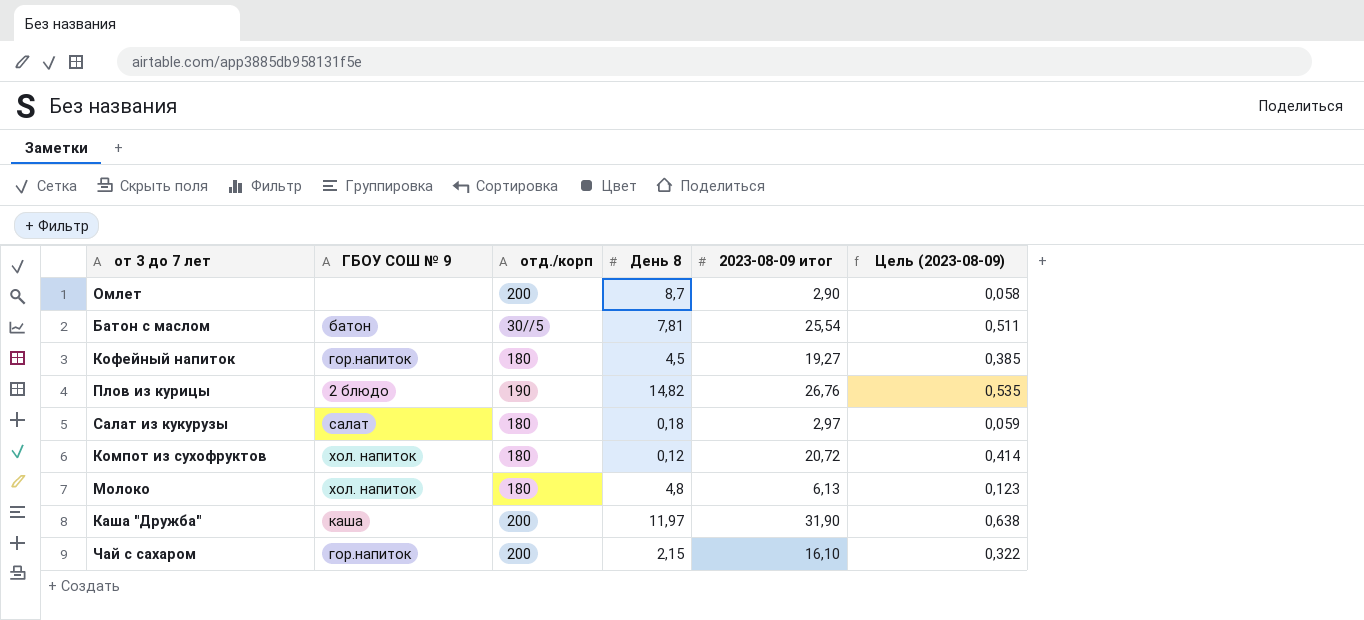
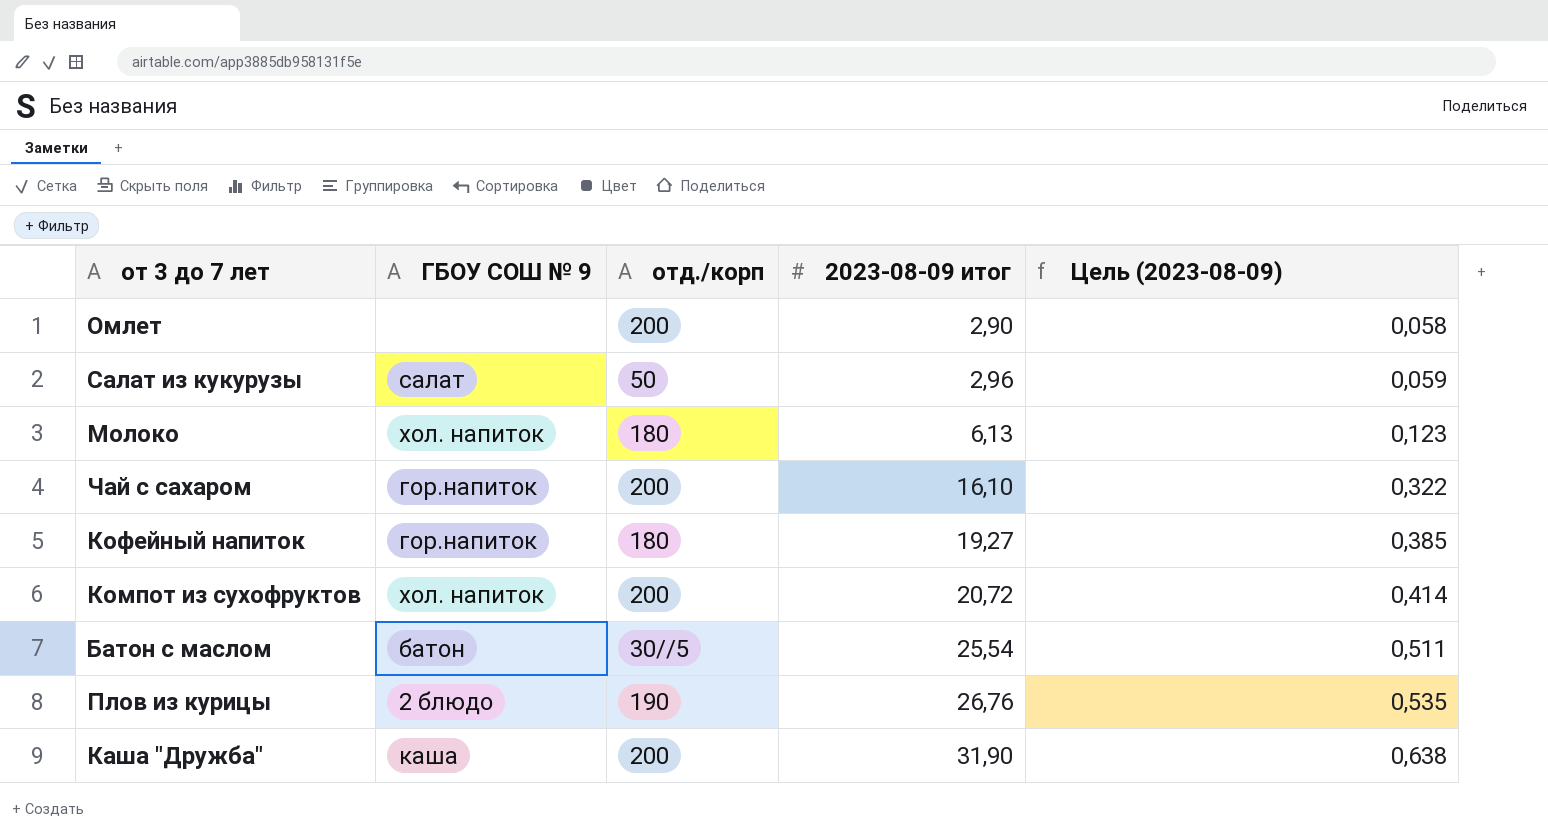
row order: none -> 2023-08-09 итог ascending
column День 8 | position: 4 -> none
Салат из кукурузы | отд./корп: 180 -> 50
Салат из кукурузы | 2023-08-09 итог: 2,97 -> 2,96
Компот из сухофруктов | отд./корп: 180 -> 200

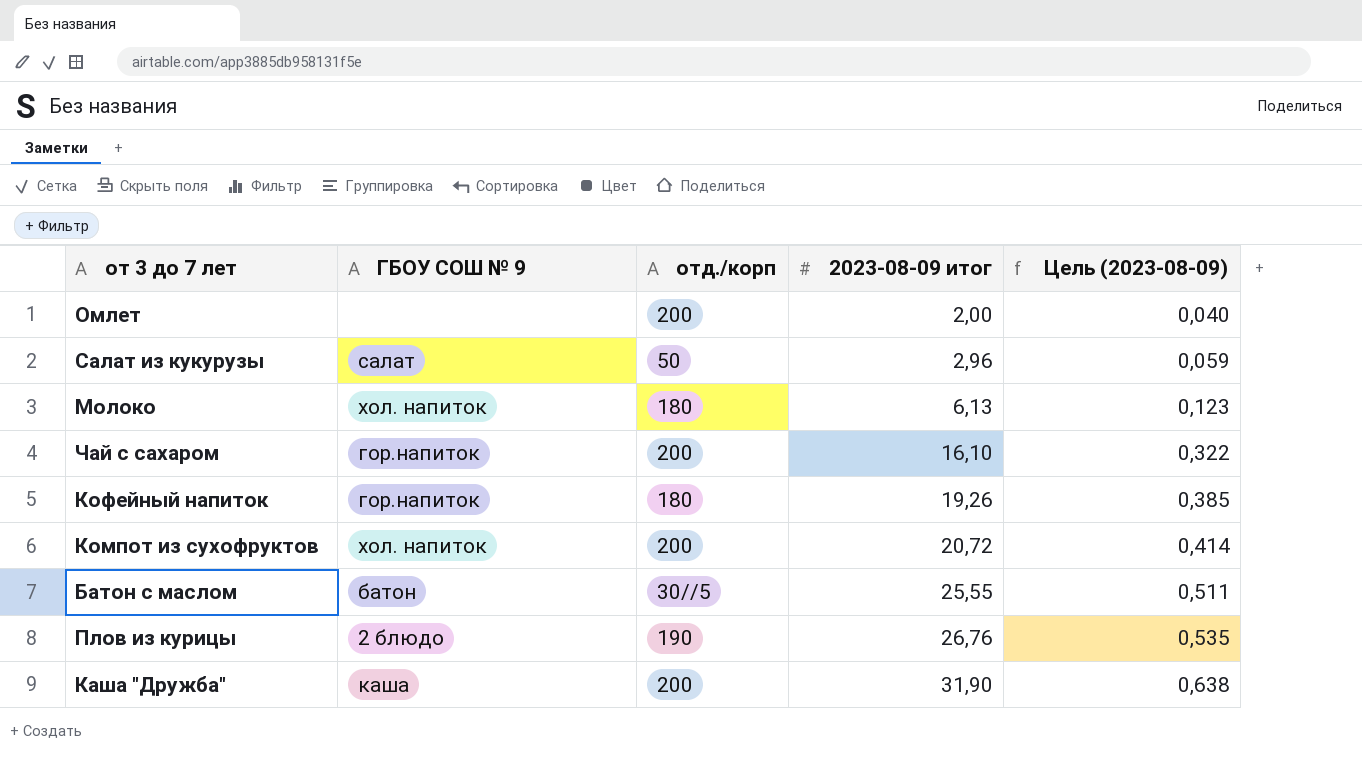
Омлет | 2023-08-09 итог: 2,90 -> 2,00
Омлет | Цель (2023-08-09): 0,058 -> 0,040
Кофейный напиток | 2023-08-09 итог: 19,27 -> 19,26
Батон с маслом | 2023-08-09 итог: 25,54 -> 25,55

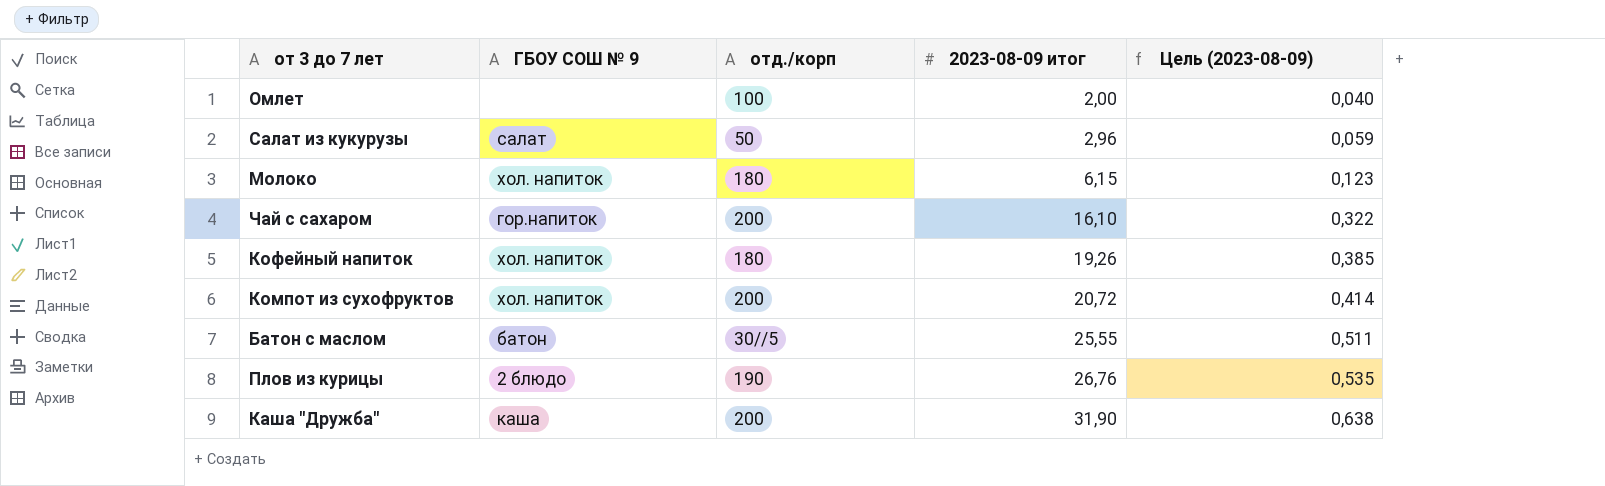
Омлет | отд./корп: 200 -> 100
Молоко | 2023-08-09 итог: 6,13 -> 6,15
Кофейный напиток | ГБОУ СОШ № 9: гор.напиток -> хол. напиток

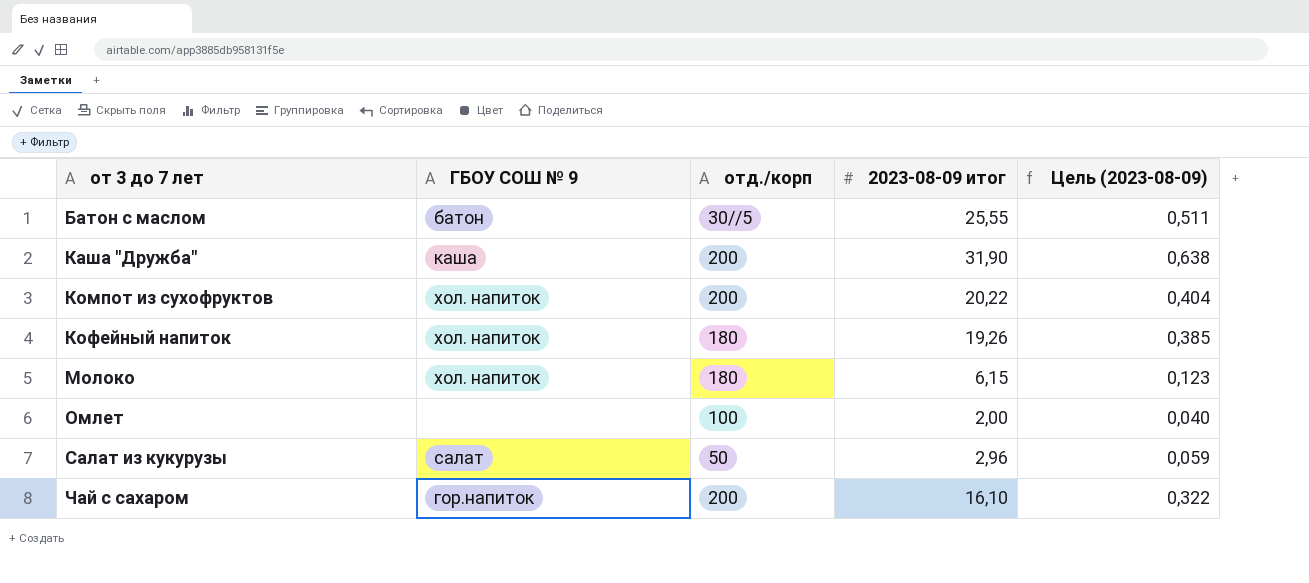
row order: 2023-08-09 итог ascending -> от 3 до 7 лет ascending
row Плов из курицы: 2 блюдо | 190 | 26,76 | 0,535 -> none
Компот из сухофруктов | 2023-08-09 итог: 20,72 -> 20,22
Компот из сухофруктов | Цель (2023-08-09): 0,414 -> 0,404

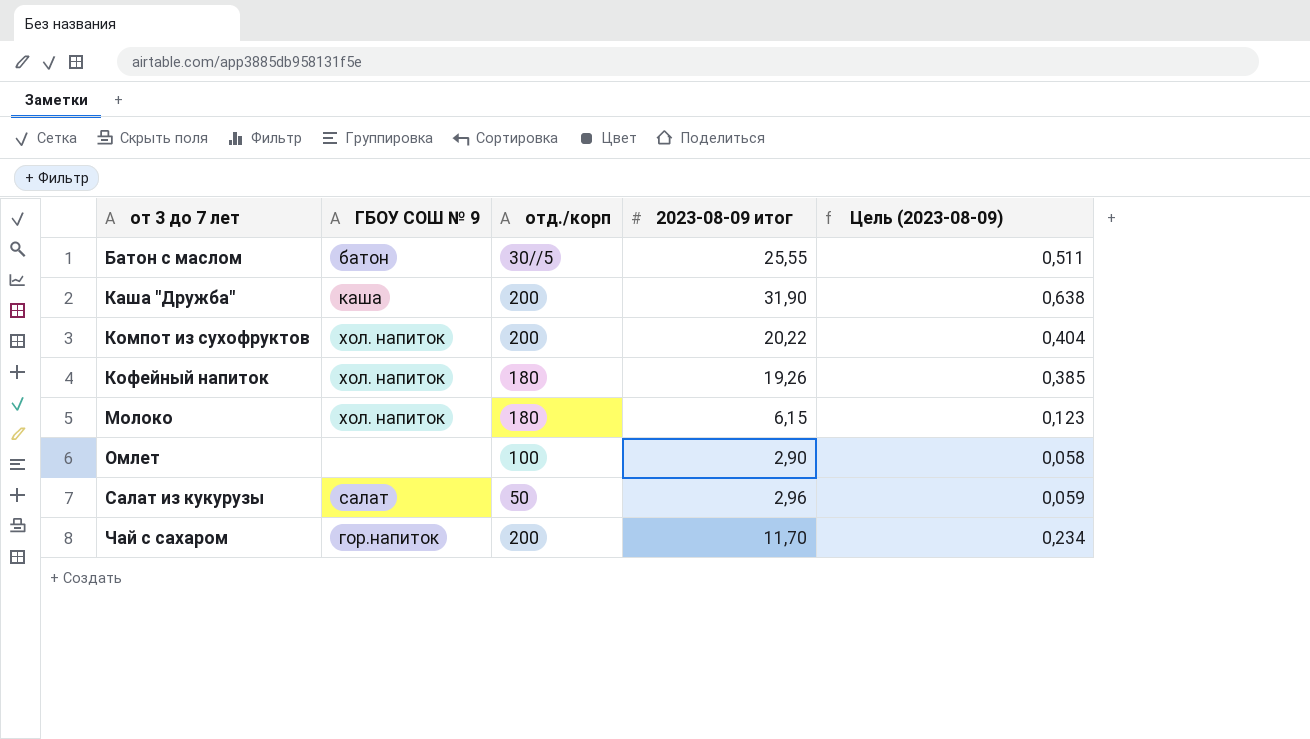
Омлет | 2023-08-09 итог: 2,00 -> 2,90
Омлет | Цель (2023-08-09): 0,040 -> 0,058
Чай с сахаром | 2023-08-09 итог: 16,10 -> 11,70
Чай с сахаром | Цель (2023-08-09): 0,322 -> 0,234

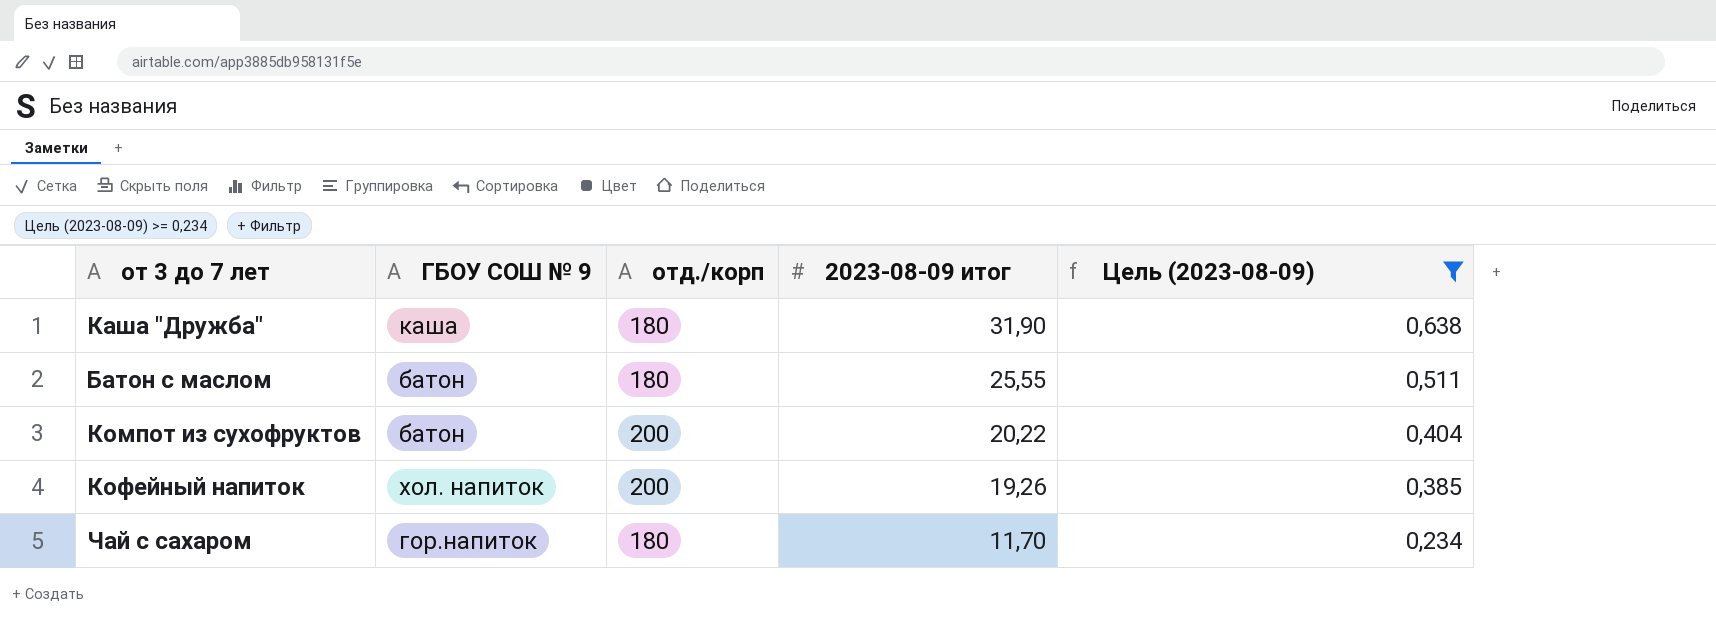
filter: none -> Цель (2023-08-09) >= 0,234
row order: от 3 до 7 лет ascending -> 2023-08-09 итог descending
Каша "Дружба" | отд./корп: 200 -> 180
Батон с маслом | отд./корп: 30//5 -> 180
Компот из сухофруктов | ГБОУ СОШ № 9: хол. напиток -> батон
Кофейный напиток | отд./корп: 180 -> 200
Чай с сахаром | отд./корп: 200 -> 180

